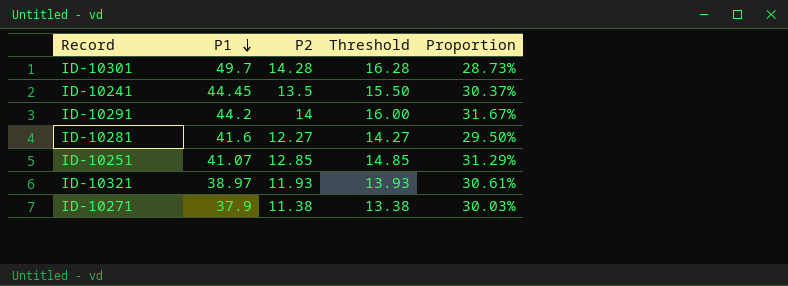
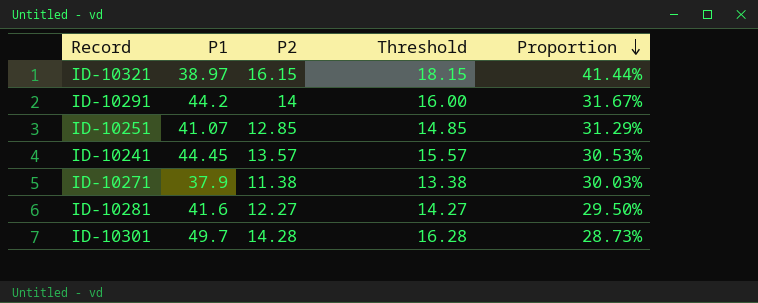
row order: P1 descending -> Proportion descending
ID-10321 | P2: 11.93 -> 16.15
ID-10321 | Threshold: 13.93 -> 18.15
ID-10321 | Proportion: 30.61% -> 41.44%
ID-10241 | P2: 13.5 -> 13.57
ID-10241 | Threshold: 15.50 -> 15.57
ID-10241 | Proportion: 30.37% -> 30.53%

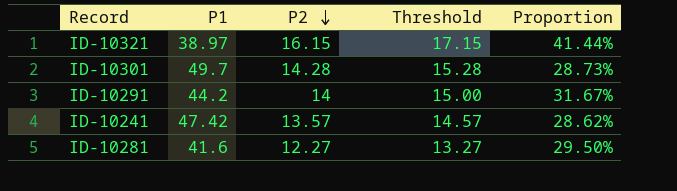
row order: Proportion descending -> P2 descending
column Threshold | formula: [P2] + 2 -> [P2] + 1
row ID-10251: 41.07 | 12.85 | 14.85 | 31.29% -> none
row ID-10271: 37.9 | 11.38 | 13.38 | 30.03% -> none
ID-10241 | P1: 44.45 -> 47.42
ID-10241 | Proportion: 30.53% -> 28.62%

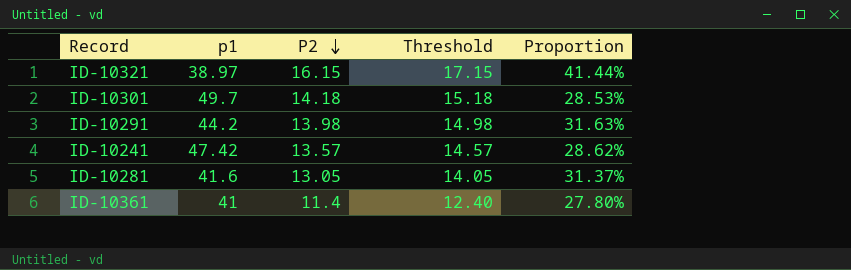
column name: P1 -> p1
ID-10301 | P2: 14.28 -> 14.18
ID-10301 | Threshold: 15.28 -> 15.18
ID-10301 | Proportion: 28.73% -> 28.53%
ID-10291 | P2: 14 -> 13.98
ID-10291 | Threshold: 15.00 -> 14.98
ID-10291 | Proportion: 31.67% -> 31.63%
ID-10281 | P2: 12.27 -> 13.05
ID-10281 | Threshold: 13.27 -> 14.05
ID-10281 | Proportion: 29.50% -> 31.37%
row ID-10361: none -> 41 | 11.4 | 12.40 | 27.80%

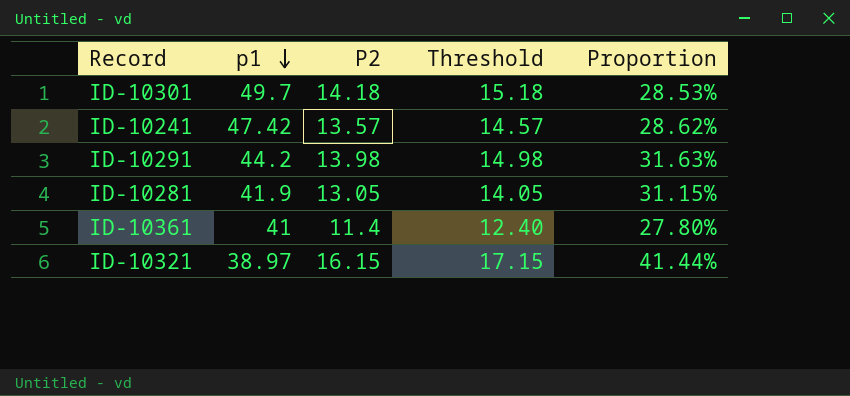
row order: P2 descending -> p1 descending
ID-10281 | p1: 41.6 -> 41.9
ID-10281 | Proportion: 31.37% -> 31.15%

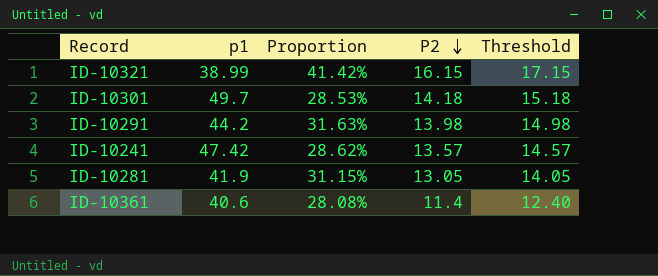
row order: p1 descending -> P2 descending
column Proportion | position: 5 -> 3
ID-10321 | p1: 38.97 -> 38.99
ID-10321 | Proportion: 41.44% -> 41.42%
ID-10361 | p1: 41 -> 40.6
ID-10361 | Proportion: 27.80% -> 28.08%

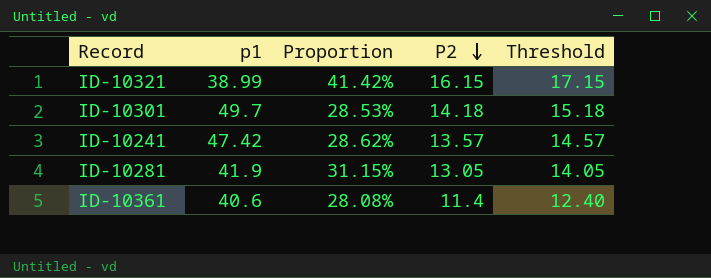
row ID-10291: 44.2 | 31.63% | 13.98 | 14.98 -> none

